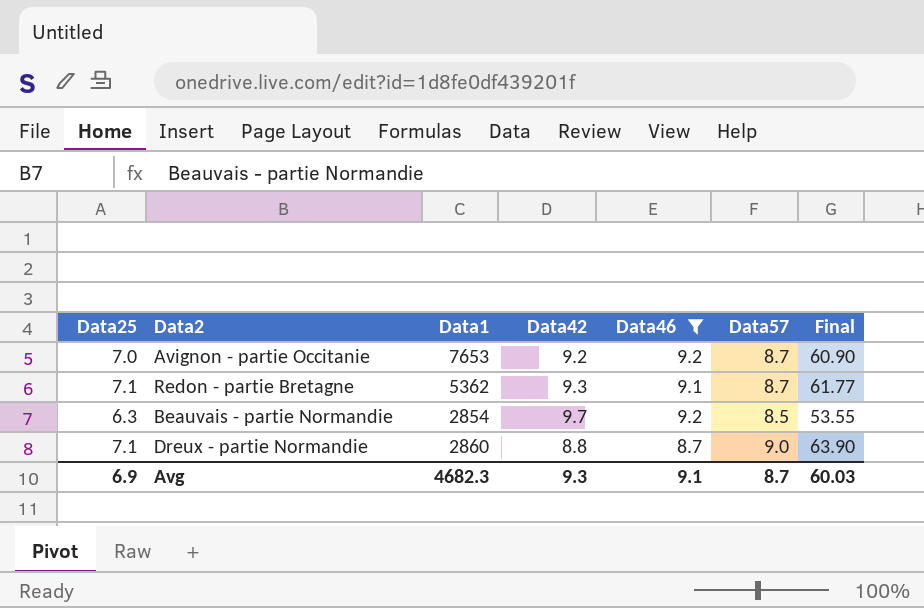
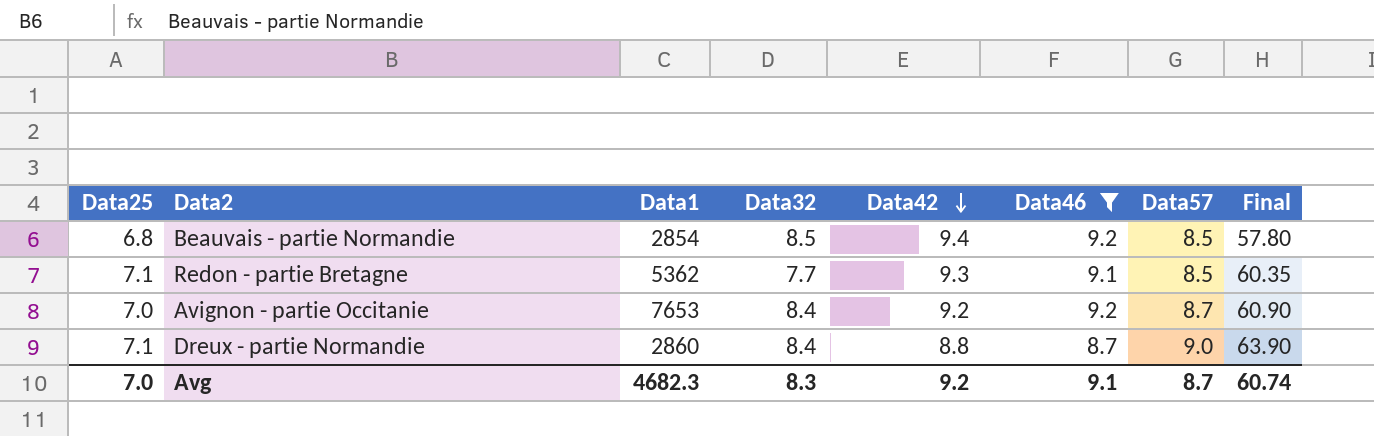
row order: none -> Data42 descending
column Data32 | position: none -> 4
Beauvais - partie Normandie | Data25: 6.3 -> 6.8
Beauvais - partie Normandie | Data42: 9.7 -> 9.4
Beauvais - partie Normandie | Final: 53.55 -> 57.80
Redon - partie Bretagne | Data57: 8.7 -> 8.5
Redon - partie Bretagne | Final: 61.77 -> 60.35
Avg | Data25: 6.9 -> 7.0
Avg | Data42: 9.3 -> 9.2
Avg | Final: 60.03 -> 60.74

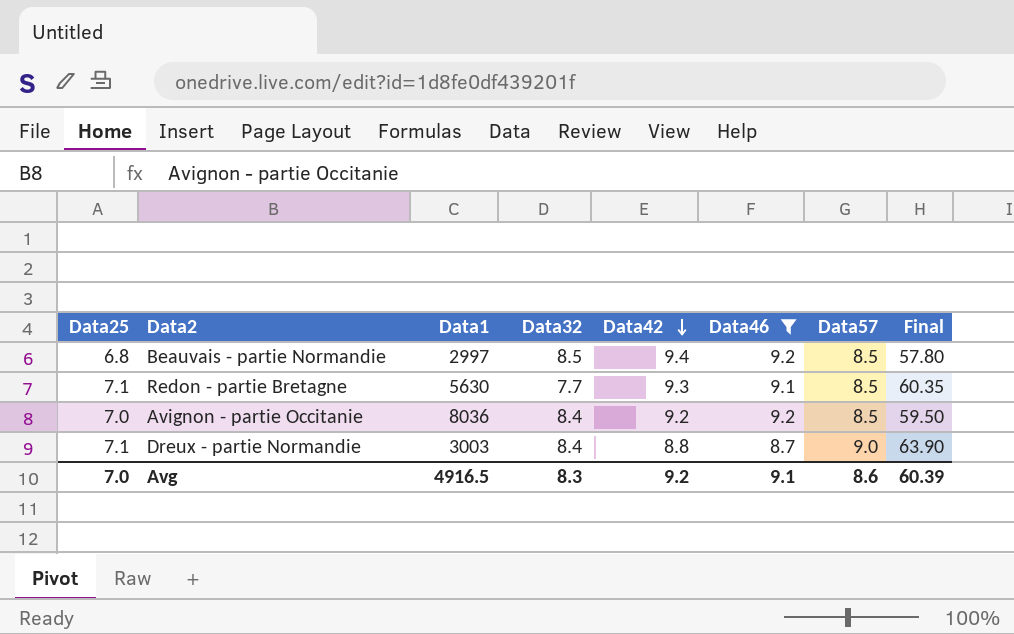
Beauvais - partie Normandie | Data1: 2854 -> 2997
Redon - partie Bretagne | Data1: 5362 -> 5630
Avignon - partie Occitanie | Data1: 7653 -> 8036
Avignon - partie Occitanie | Data57: 8.7 -> 8.5
Avignon - partie Occitanie | Final: 60.90 -> 59.50
Dreux - partie Normandie | Data1: 2860 -> 3003
Avg | Data1: 4682.3 -> 4916.5
Avg | Data57: 8.7 -> 8.6
Avg | Final: 60.74 -> 60.39

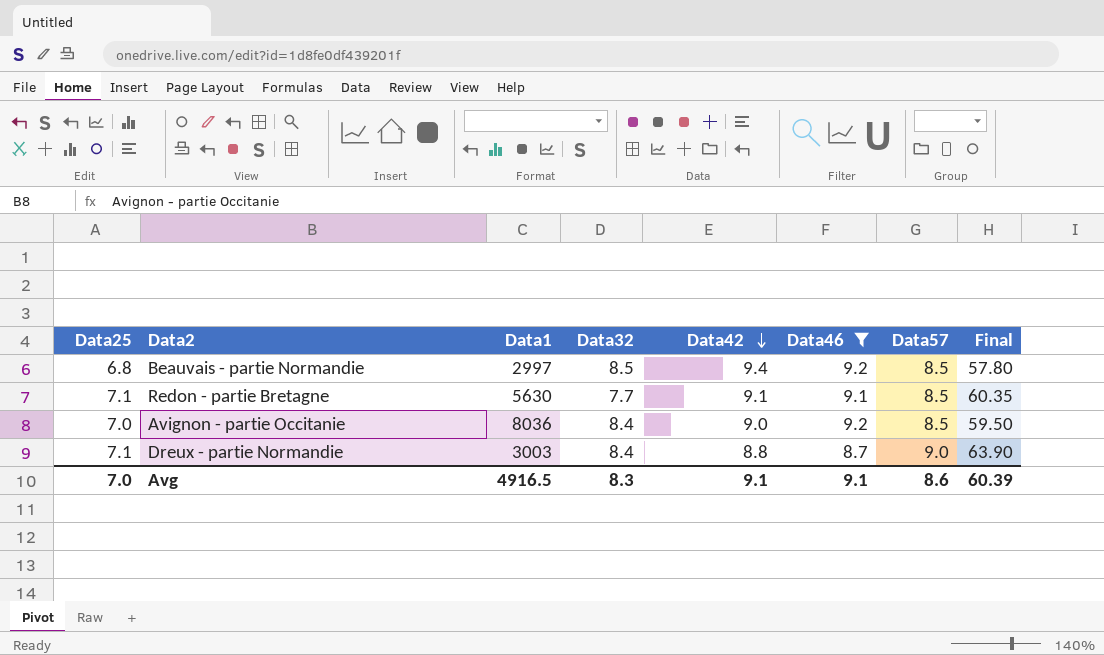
Redon - partie Bretagne | Data42: 9.3 -> 9.1
Avignon - partie Occitanie | Data42: 9.2 -> 9.0
Avg | Data42: 9.2 -> 9.1

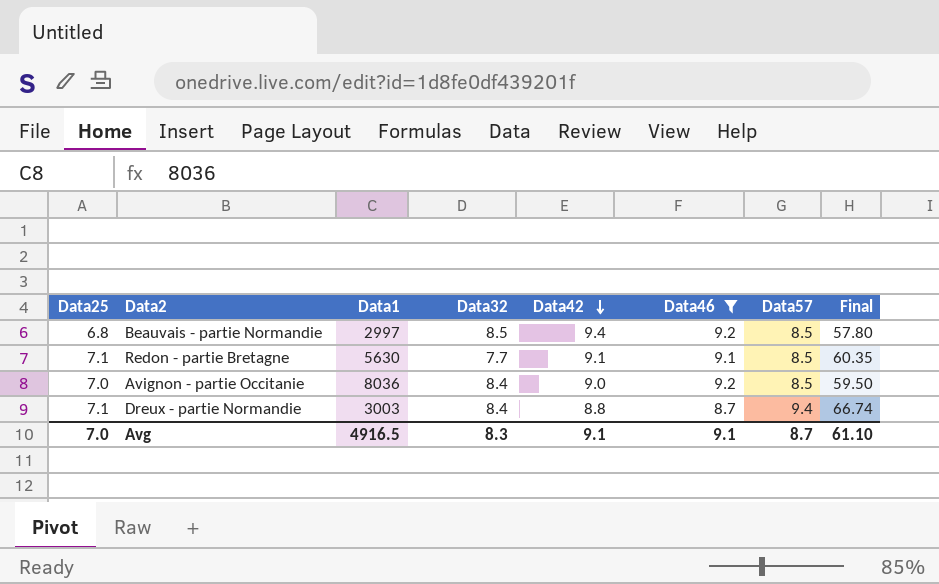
Dreux - partie Normandie | Data57: 9.0 -> 9.4
Dreux - partie Normandie | Final: 63.90 -> 66.74
Avg | Data57: 8.6 -> 8.7
Avg | Final: 60.39 -> 61.10

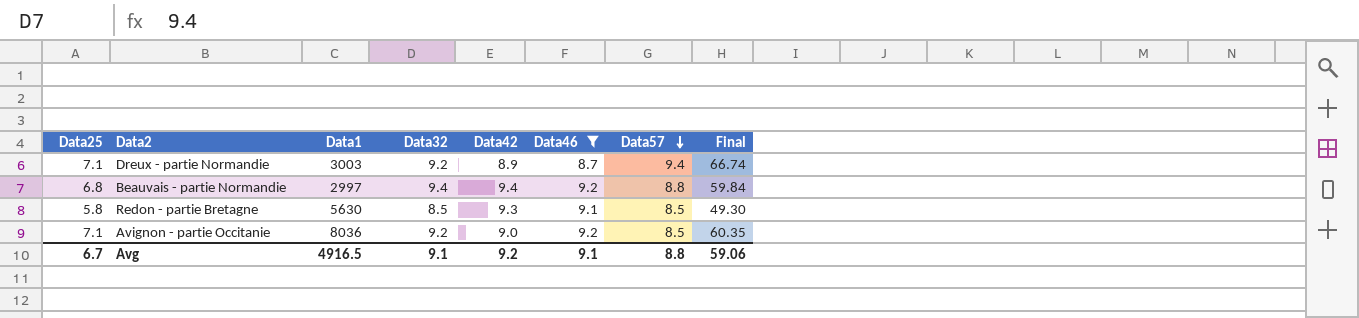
row order: Data42 descending -> Data57 descending
Dreux - partie Normandie | Data32: 8.4 -> 9.2
Dreux - partie Normandie | Data42: 8.8 -> 8.9
Beauvais - partie Normandie | Data32: 8.5 -> 9.4
Beauvais - partie Normandie | Data57: 8.5 -> 8.8
Beauvais - partie Normandie | Final: 57.80 -> 59.84
Redon - partie Bretagne | Data25: 7.1 -> 5.8
Redon - partie Bretagne | Data32: 7.7 -> 8.5
Redon - partie Bretagne | Data42: 9.1 -> 9.3
Redon - partie Bretagne | Final: 60.35 -> 49.30
Avignon - partie Occitanie | Data25: 7.0 -> 7.1
Avignon - partie Occitanie | Data32: 8.4 -> 9.2
Avignon - partie Occitanie | Final: 59.50 -> 60.35
Avg | Data25: 7.0 -> 6.7
Avg | Data32: 8.3 -> 9.1
Avg | Data42: 9.1 -> 9.2
Avg | Data57: 8.7 -> 8.8
Avg | Final: 61.10 -> 59.06

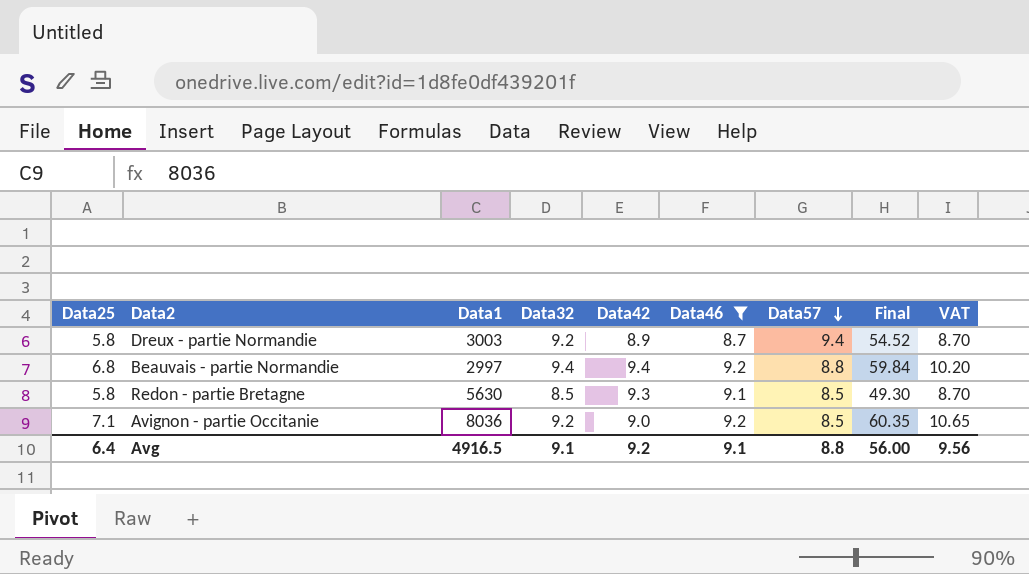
column VAT | formula: none -> [Data25] * 1.5
Dreux - partie Normandie | Data25: 7.1 -> 5.8
Dreux - partie Normandie | Final: 66.74 -> 54.52
Avg | Data25: 6.7 -> 6.4
Avg | Final: 59.06 -> 56.00

